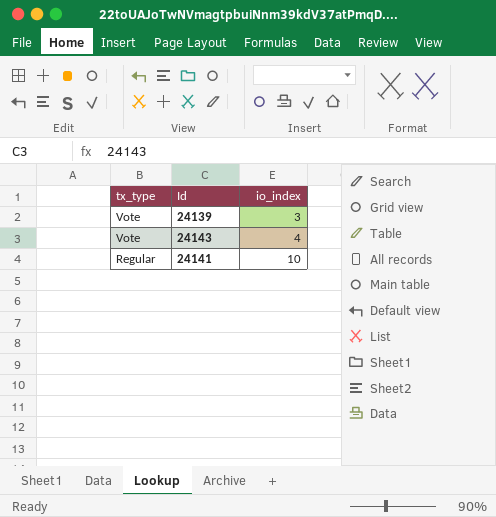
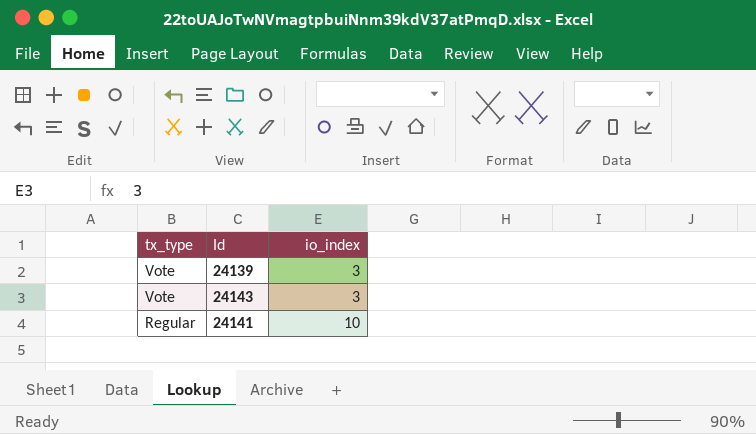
24143 | io_index: 4 -> 3

